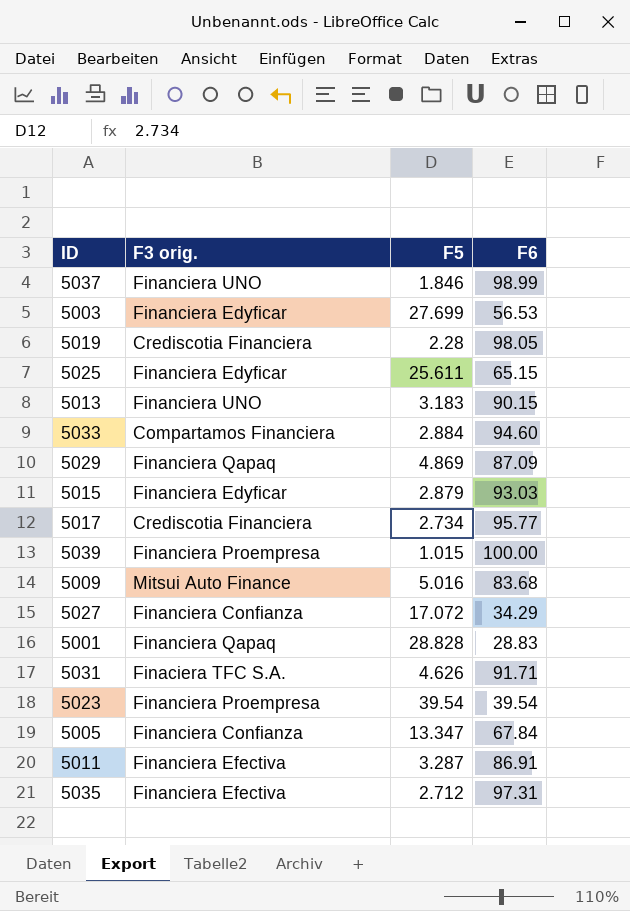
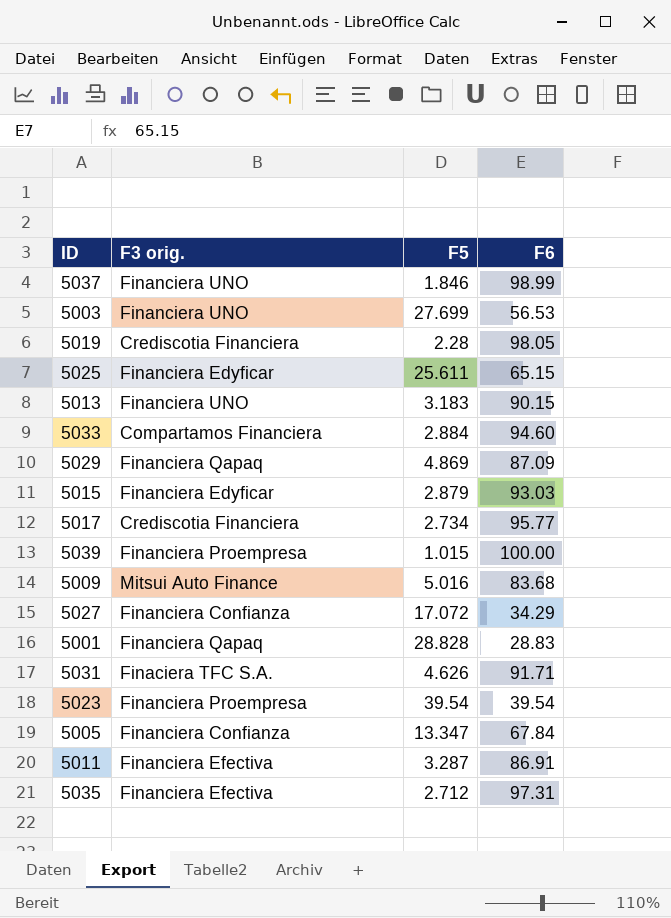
5003 | F3 orig.: Financiera Edyficar -> Financiera UNO

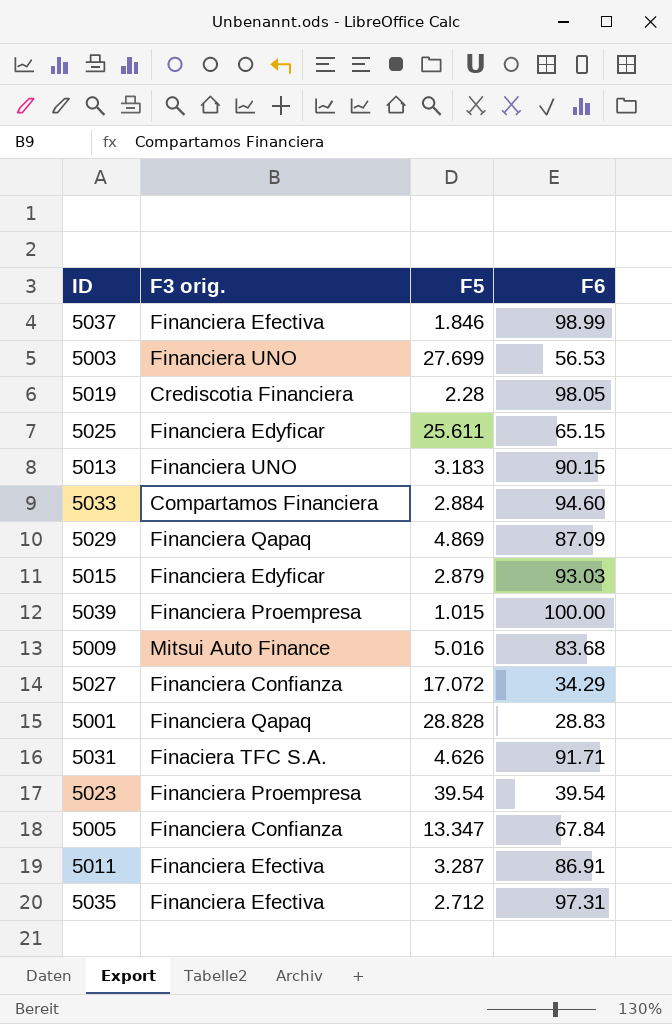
row 5017: Crediscotia Financiera | 2.734 | 95.77 -> none
5037 | F3 orig.: Financiera UNO -> Financiera Efectiva

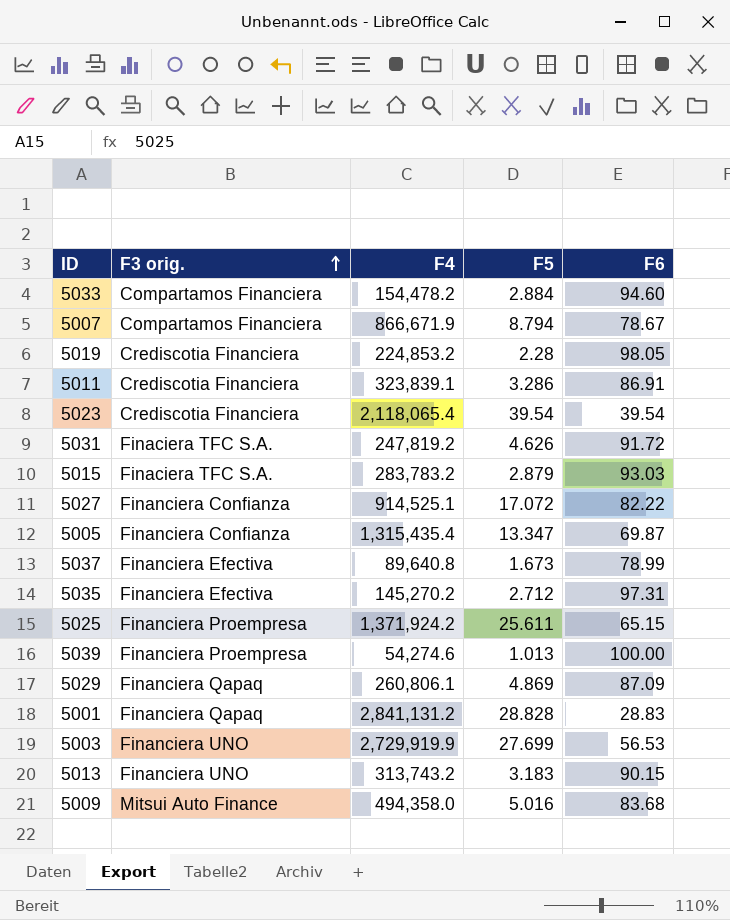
row order: none -> F3 orig. ascending
column F4 | position: none -> 3
row 5007: none -> Compartamos Financiera | 866,671.9 | 8.794 | 78.67
5011 | F3 orig.: Financiera Efectiva -> Crediscotia Financiera
5011 | F5: 3.287 -> 3.286
5023 | F3 orig.: Financiera Proempresa -> Crediscotia Financiera
5031 | F6: 91.71 -> 91.72
5015 | F3 orig.: Financiera Edyficar -> Finaciera TFC S.A.
5027 | F6: 34.29 -> 82.22
5005 | F6: 67.84 -> 69.87
5037 | F5: 1.846 -> 1.673
5037 | F6: 98.99 -> 78.99
5025 | F3 orig.: Financiera Edyficar -> Financiera Proempresa
5039 | F5: 1.015 -> 1.013

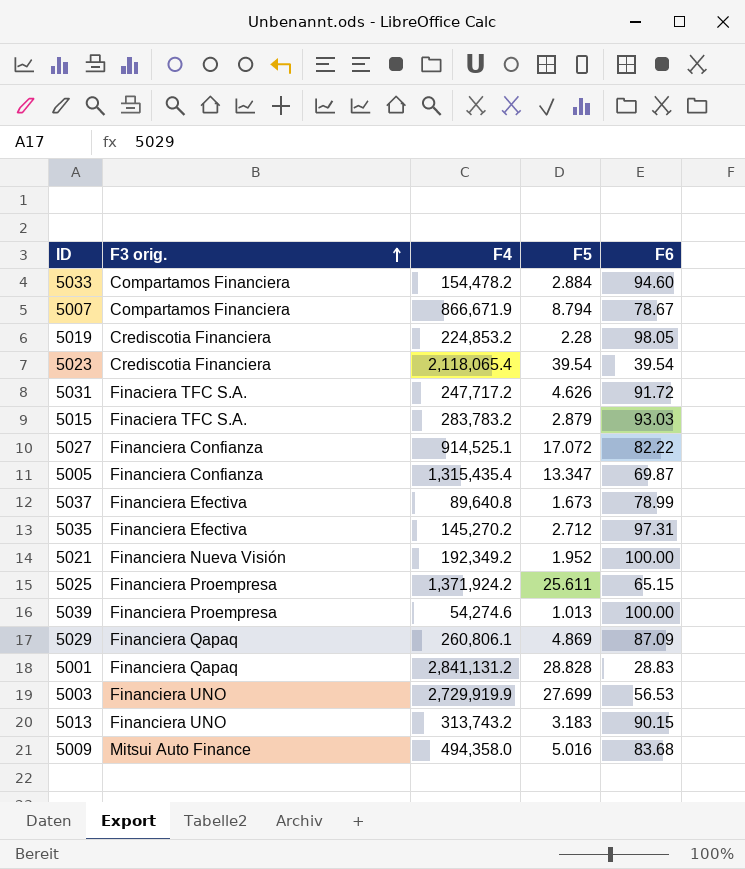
row 5011: Crediscotia Financiera | 323,839.1 | 3.286 | 86.91 -> none
5031 | F4: 247,819.2 -> 247,717.2
row 5021: none -> Financiera Nueva Visión | 192,349.2 | 1.952 | 100.00

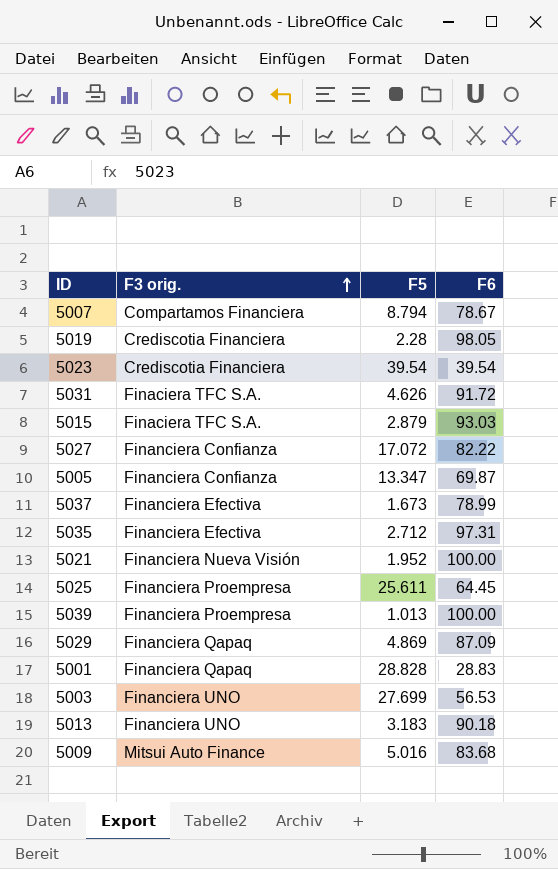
column F4 | position: 3 -> none
row 5033: Compartamos Financiera | 154,478.2 | 2.884 | 94.60 -> none
5025 | F6: 65.15 -> 64.45
5013 | F6: 90.15 -> 90.18

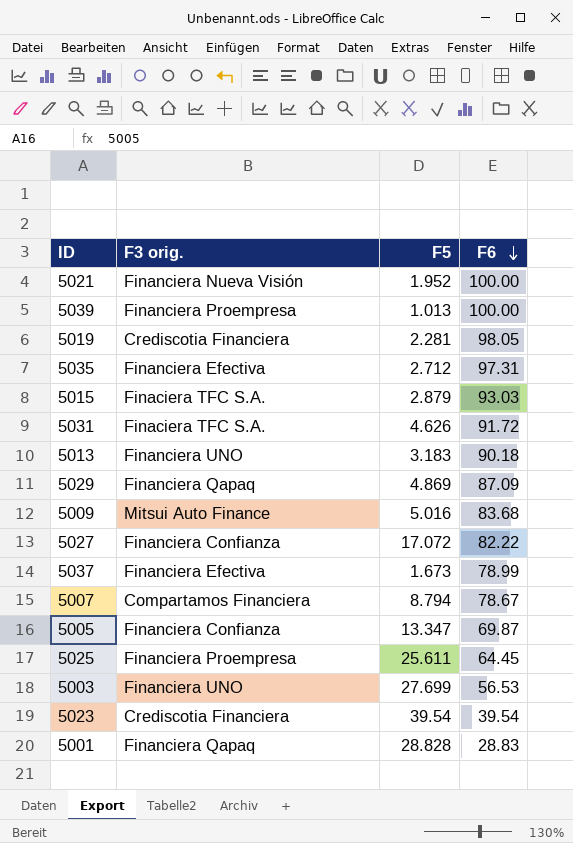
row order: F3 orig. ascending -> F6 descending
5019 | F5: 2.28 -> 2.281

